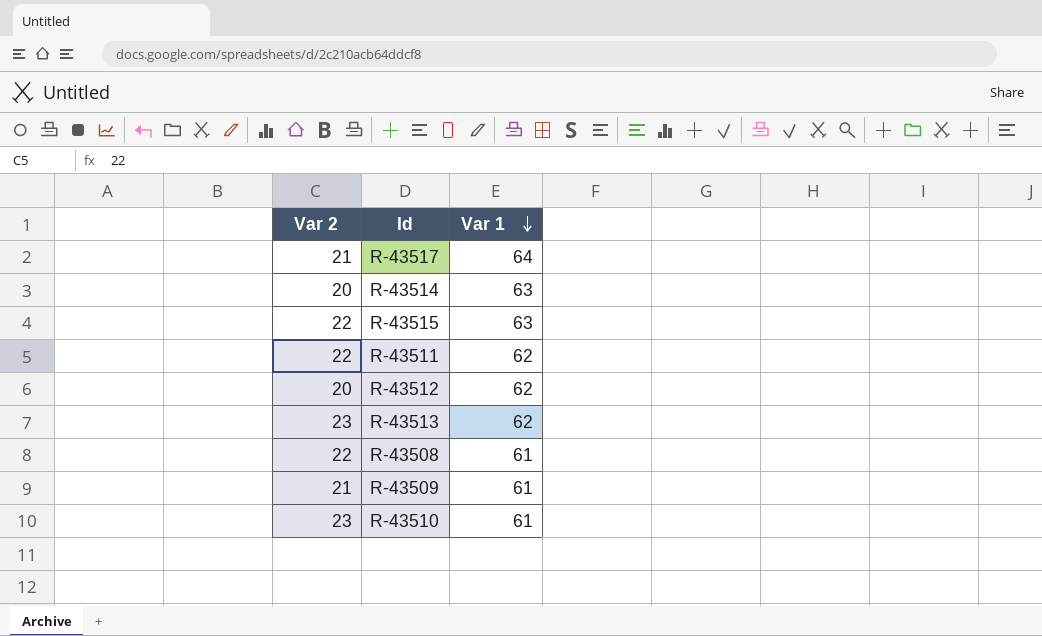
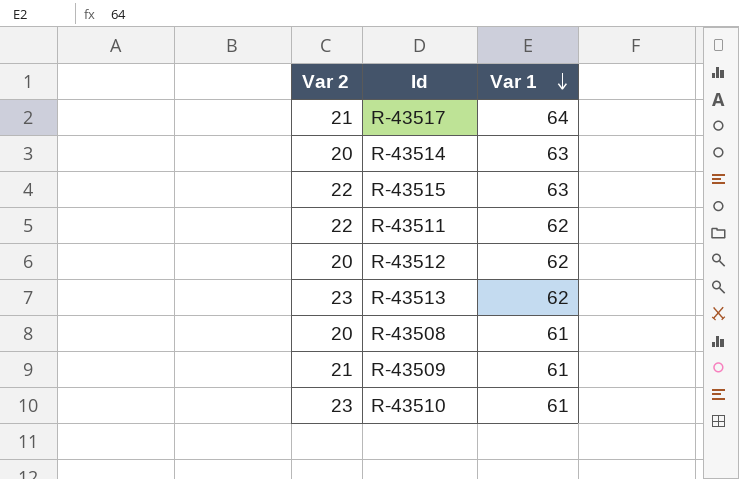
R-43508 | Var 2: 22 -> 20

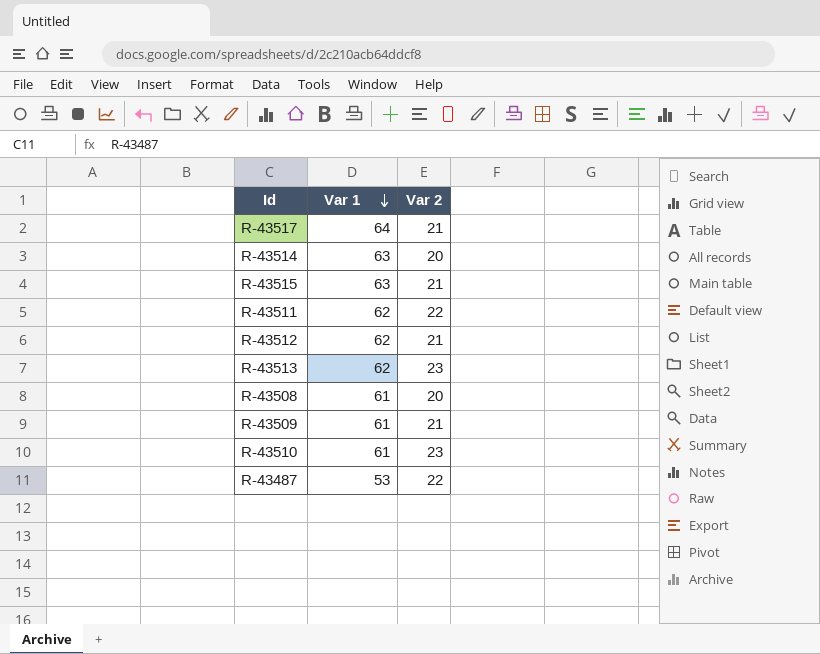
column Var 2 | position: 1 -> 3
R-43515 | Var 2: 22 -> 21
R-43512 | Var 2: 20 -> 21
row R-43487: none -> 53 | 22

